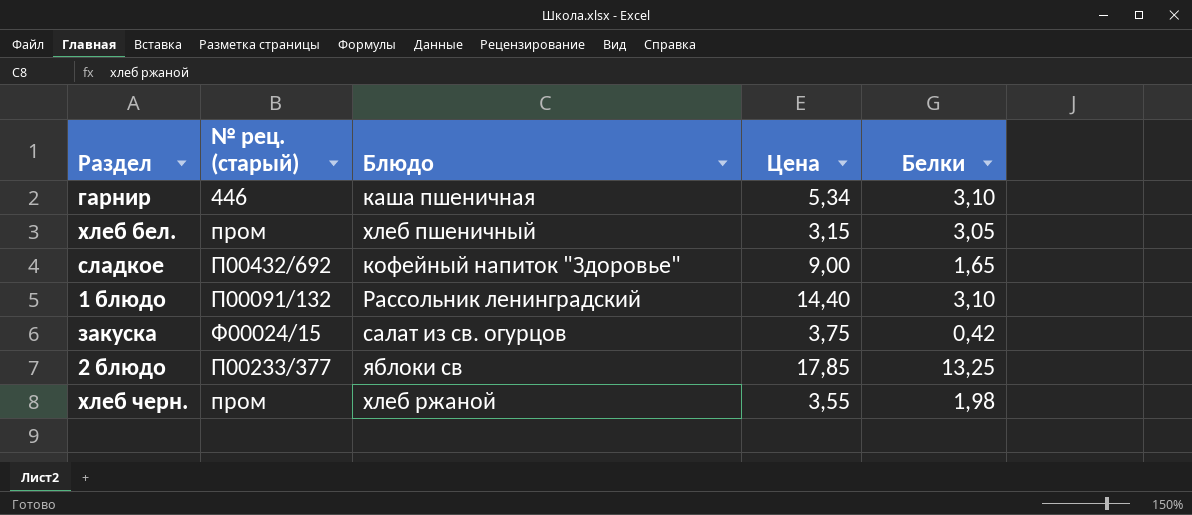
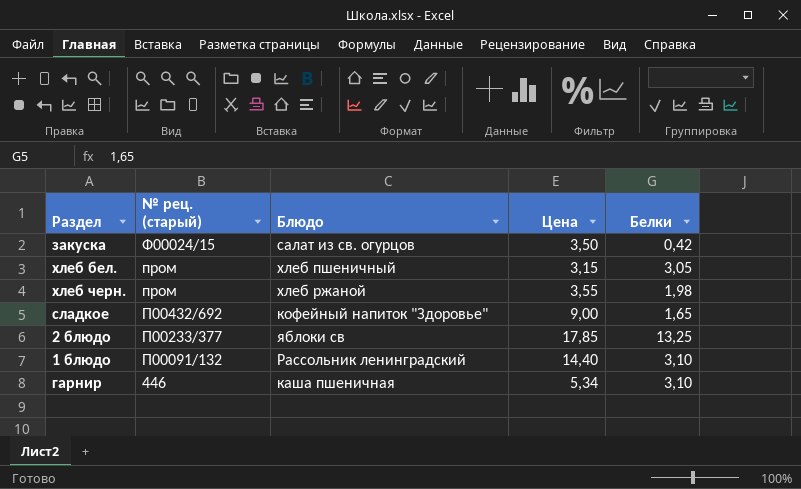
row order: none -> № рец. (старый) descending
закуска | Цена: 3,75 -> 3,50

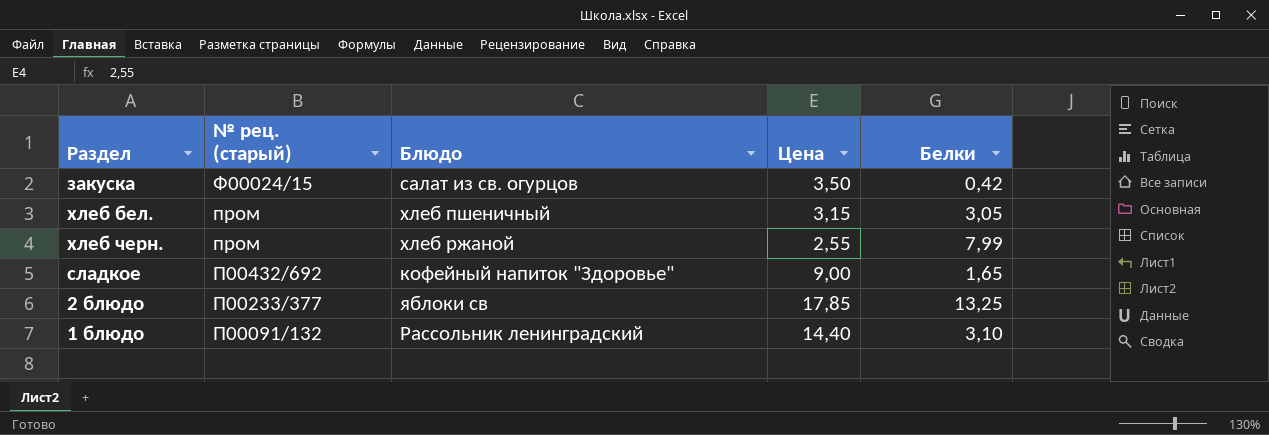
row гарнир: 446 | каша пшеничная | 5,34 | 3,10 -> none
хлеб черн. | Цена: 3,55 -> 2,55
хлеб черн. | Белки: 1,98 -> 7,99

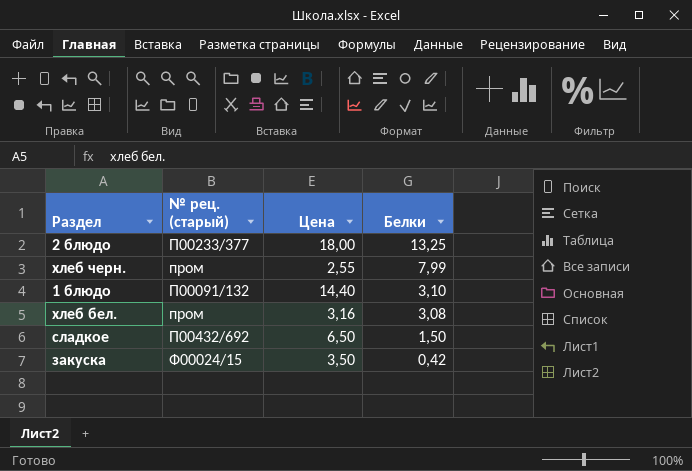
row order: № рец. (старый) descending -> Белки descending
column Блюдо | position: 3 -> none
2 блюдо | Цена: 17,85 -> 18,00
хлеб бел. | Цена: 3,15 -> 3,16
хлеб бел. | Белки: 3,05 -> 3,08
сладкое | Цена: 9,00 -> 6,50
сладкое | Белки: 1,65 -> 1,50

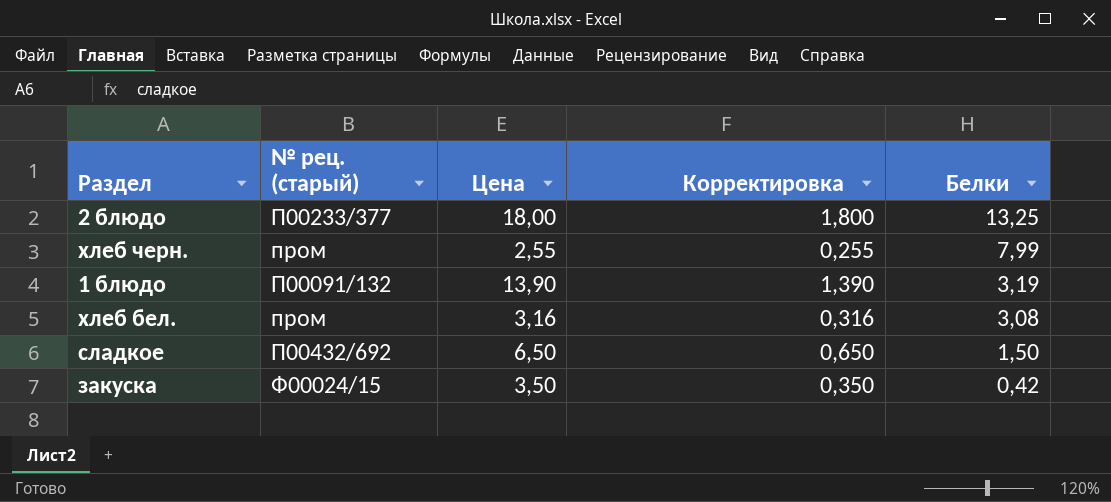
column Корректировка | formula: none -> [Цена] * 0,1
1 блюдо | Цена: 14,40 -> 13,90
1 блюдо | Белки: 3,10 -> 3,19

